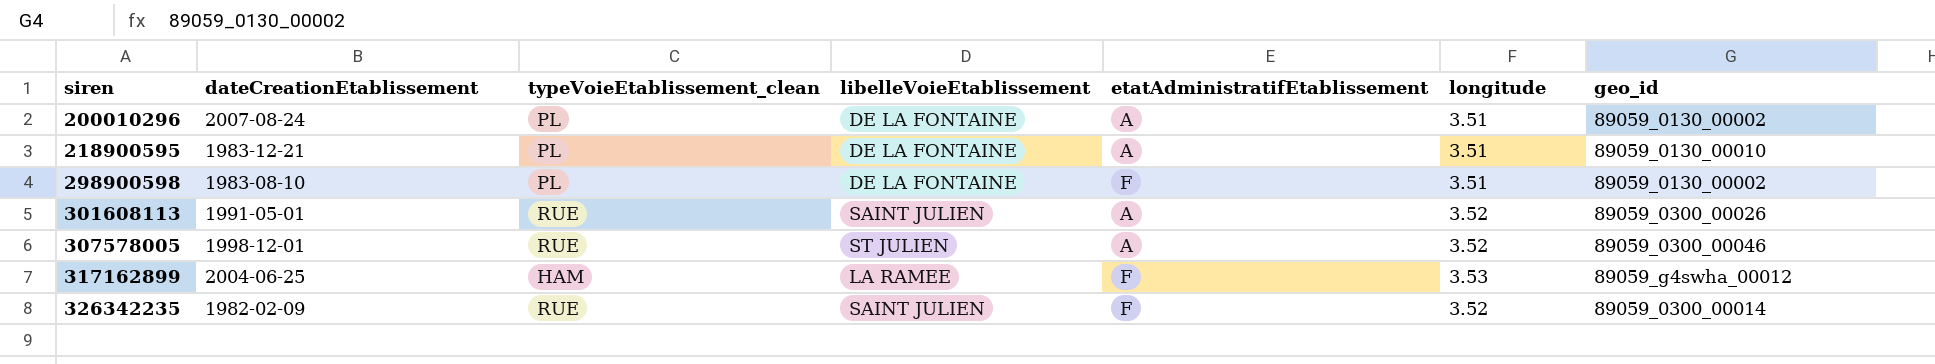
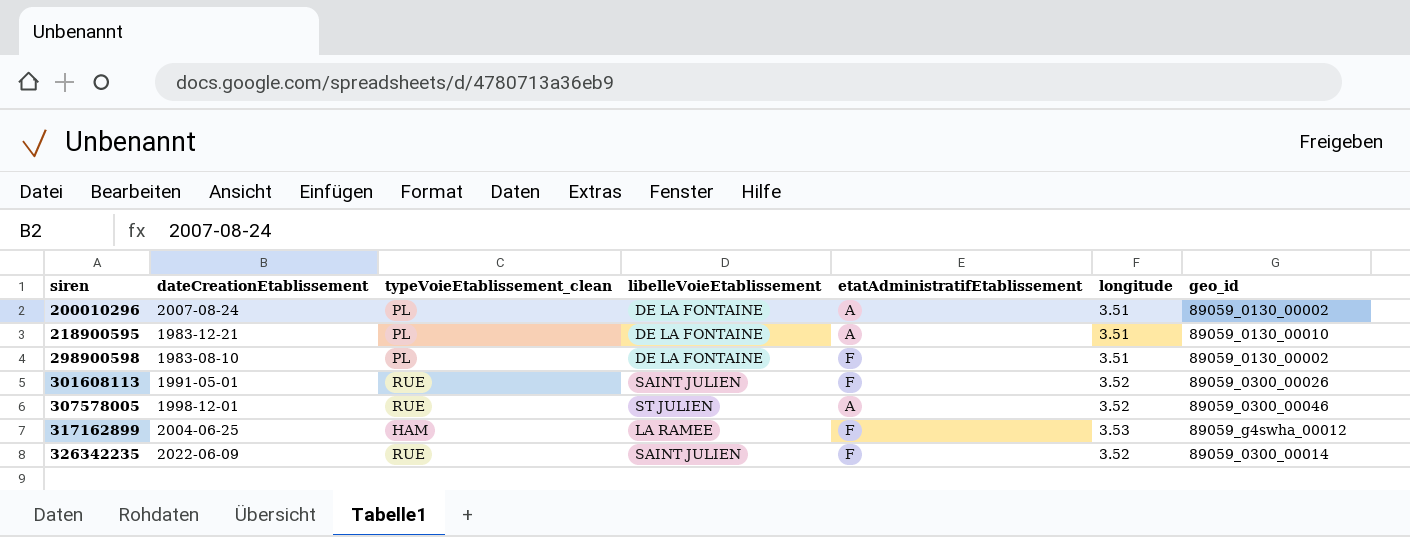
301608113 | etatAdministratifEtablissement: A -> F
326342235 | dateCreationEtablissement: 1982-02-09 -> 2022-06-09

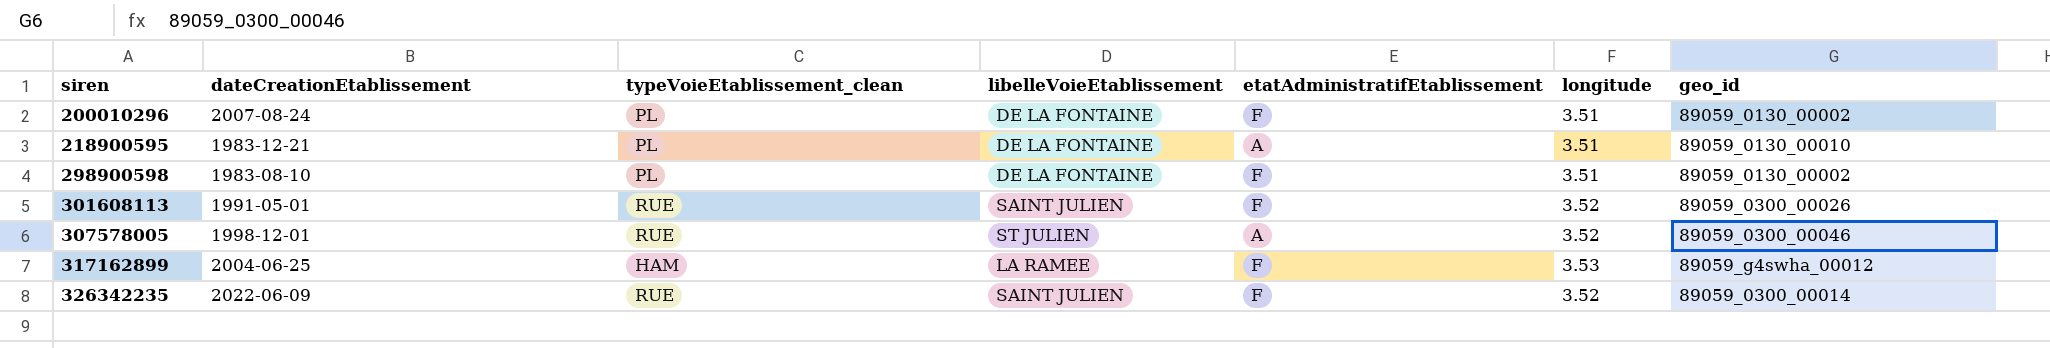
200010296 | etatAdministratifEtablissement: A -> F

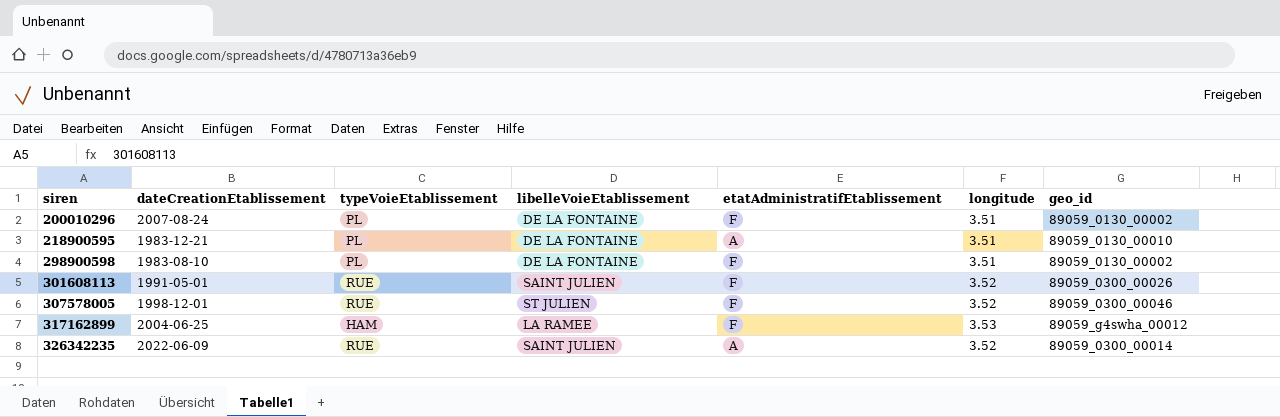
column name: typeVoieEtablissement_clean -> typeVoieEtablissement
307578005 | etatAdministratifEtablissement: A -> F
326342235 | etatAdministratifEtablissement: F -> A

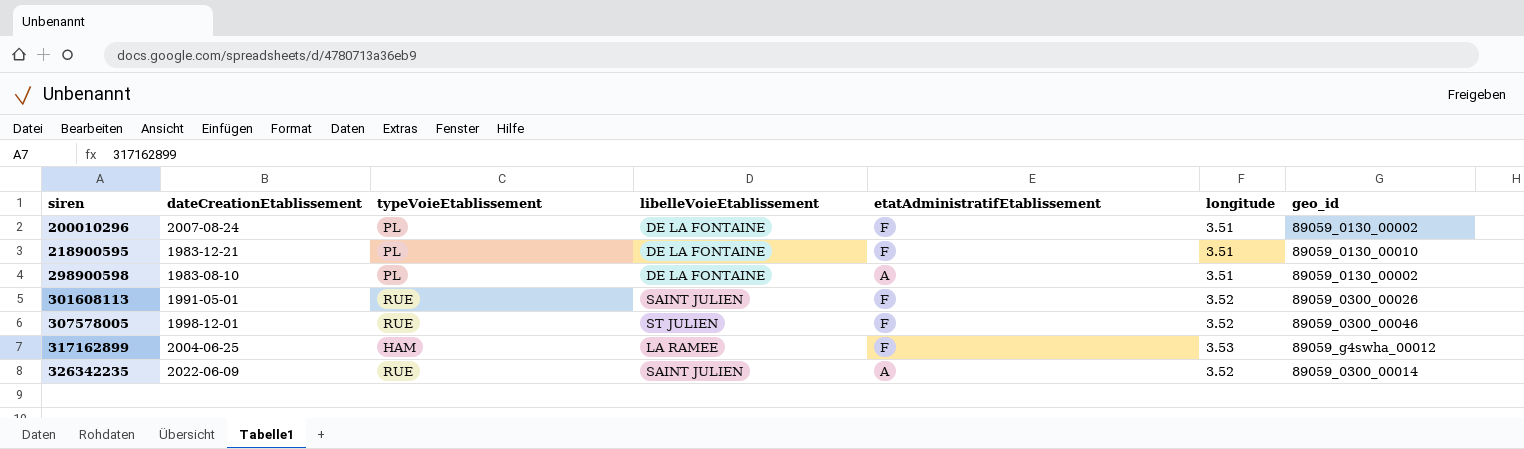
218900595 | etatAdministratifEtablissement: A -> F
298900598 | etatAdministratifEtablissement: F -> A

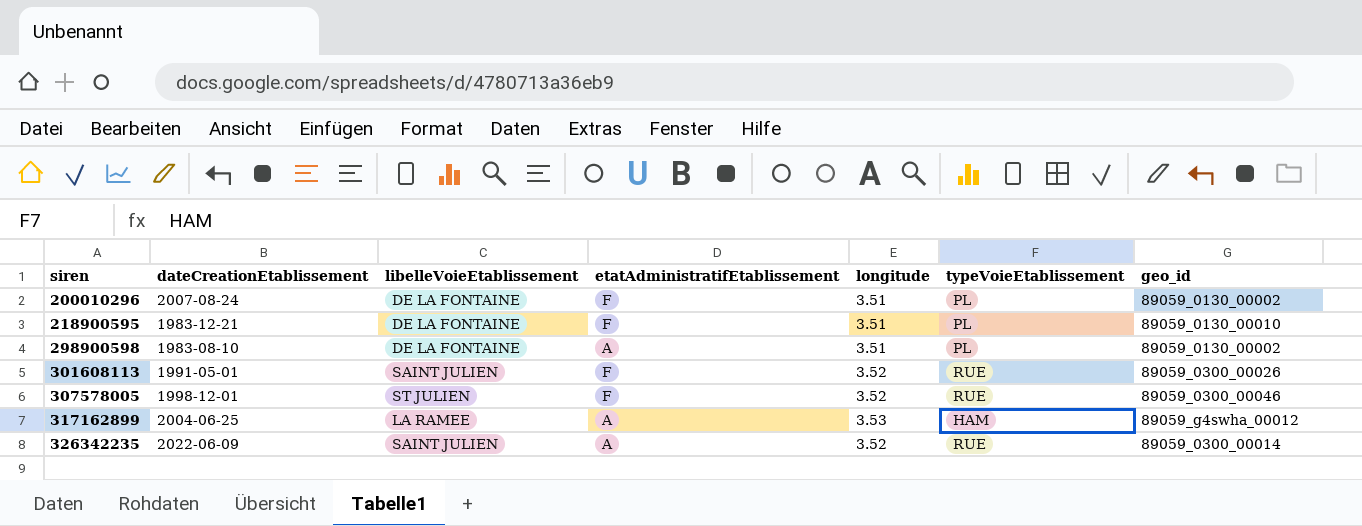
column typeVoieEtablissement | position: 3 -> 6
317162899 | etatAdministratifEtablissement: F -> A

